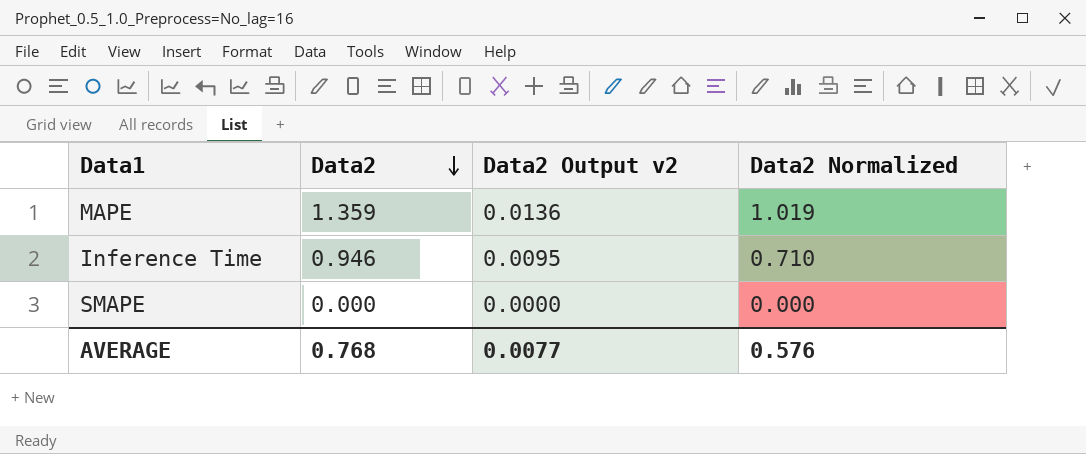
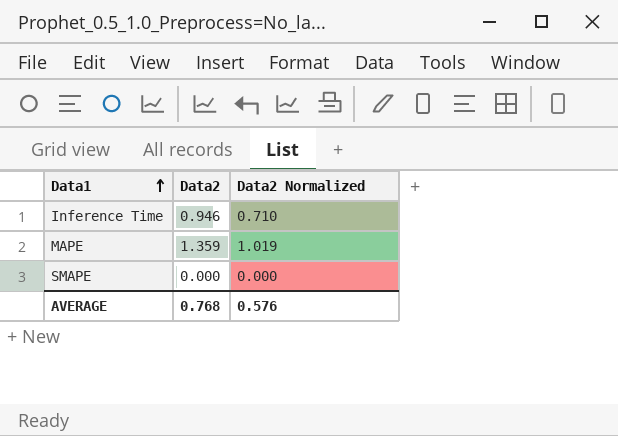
row order: Data2 descending -> Data1 ascending
column Data2 Output v2 | formula: [Data2] * 0.01 -> none

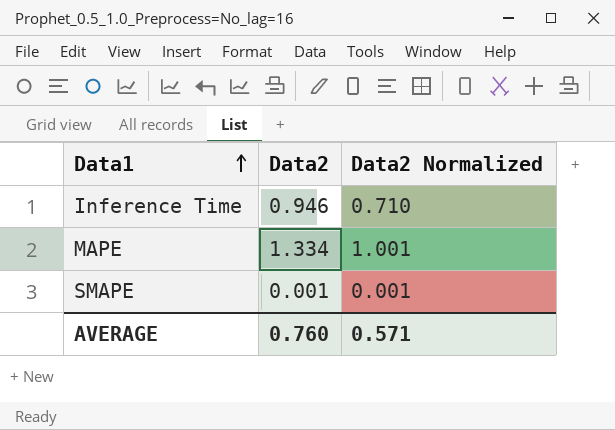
MAPE | Data2: 1.359 -> 1.334
MAPE | Data2 Normalized: 1.019 -> 1.001
SMAPE | Data2: 0.000 -> 0.001
SMAPE | Data2 Normalized: 0.000 -> 0.001
AVERAGE | Data2: 0.768 -> 0.760
AVERAGE | Data2 Normalized: 0.576 -> 0.571

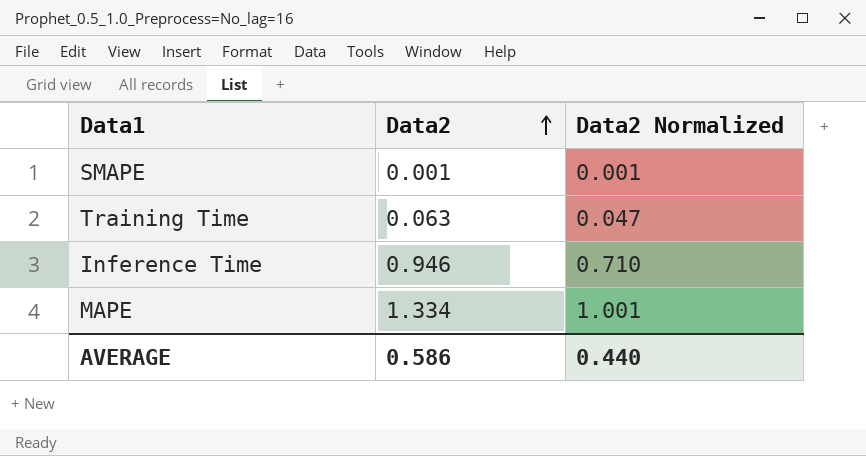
row order: Data1 ascending -> Data2 ascending
row Training Time: none -> 0.063 | 0.047
AVERAGE | Data2: 0.760 -> 0.586
AVERAGE | Data2 Normalized: 0.571 -> 0.440

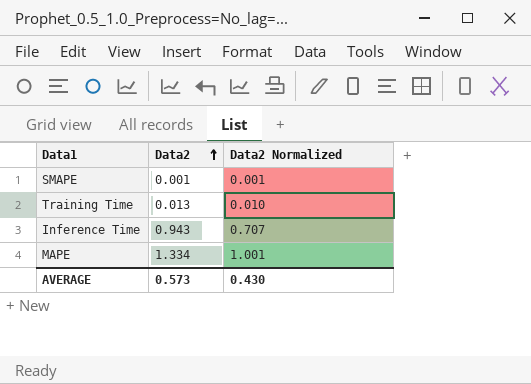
Training Time | Data2: 0.063 -> 0.013
Training Time | Data2 Normalized: 0.047 -> 0.010
Inference Time | Data2: 0.946 -> 0.943
Inference Time | Data2 Normalized: 0.710 -> 0.707
AVERAGE | Data2: 0.586 -> 0.573
AVERAGE | Data2 Normalized: 0.440 -> 0.430

